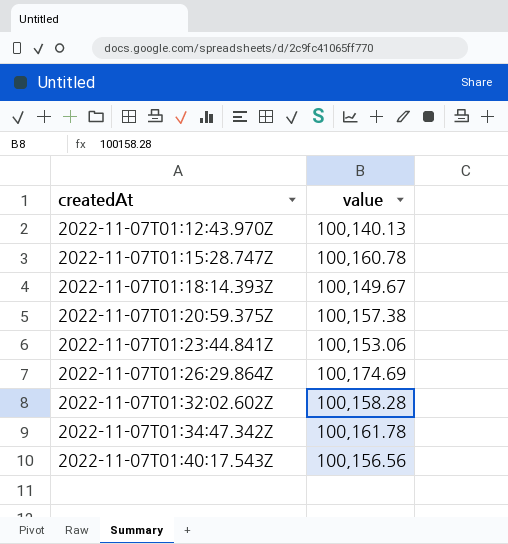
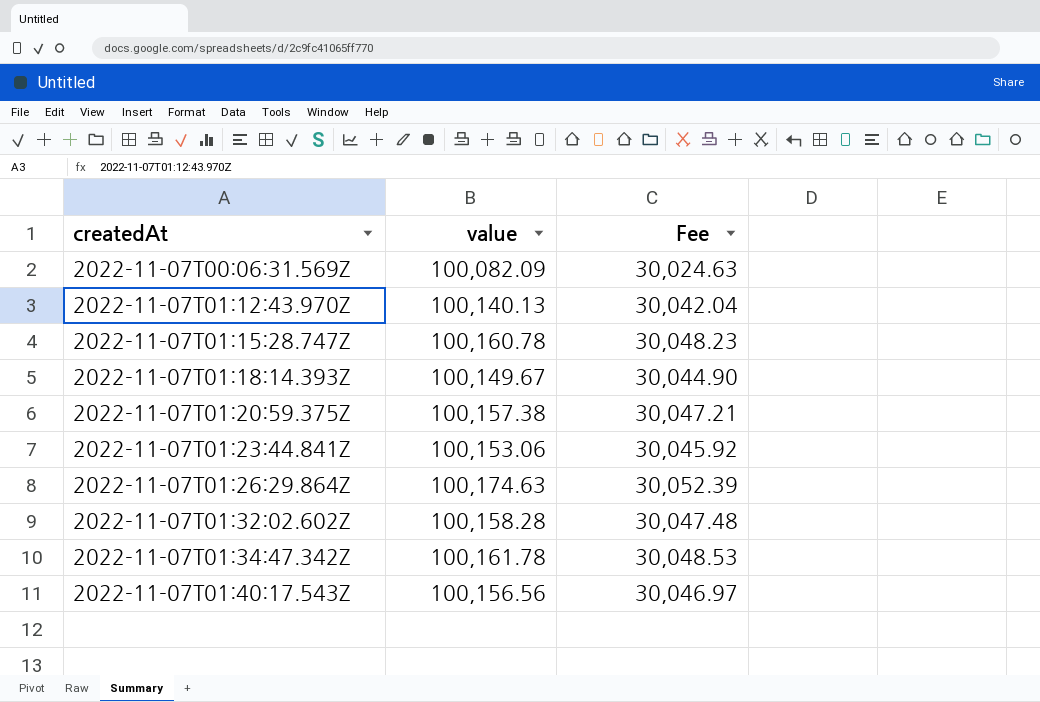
column Fee | formula: none -> [value] * 0.3
row 2022-11-07T00:06:31.569Z: none -> 100,082.09 | 30,024.63
2022-11-07T01:26:29.864Z | value: 100,174.69 -> 100,174.63

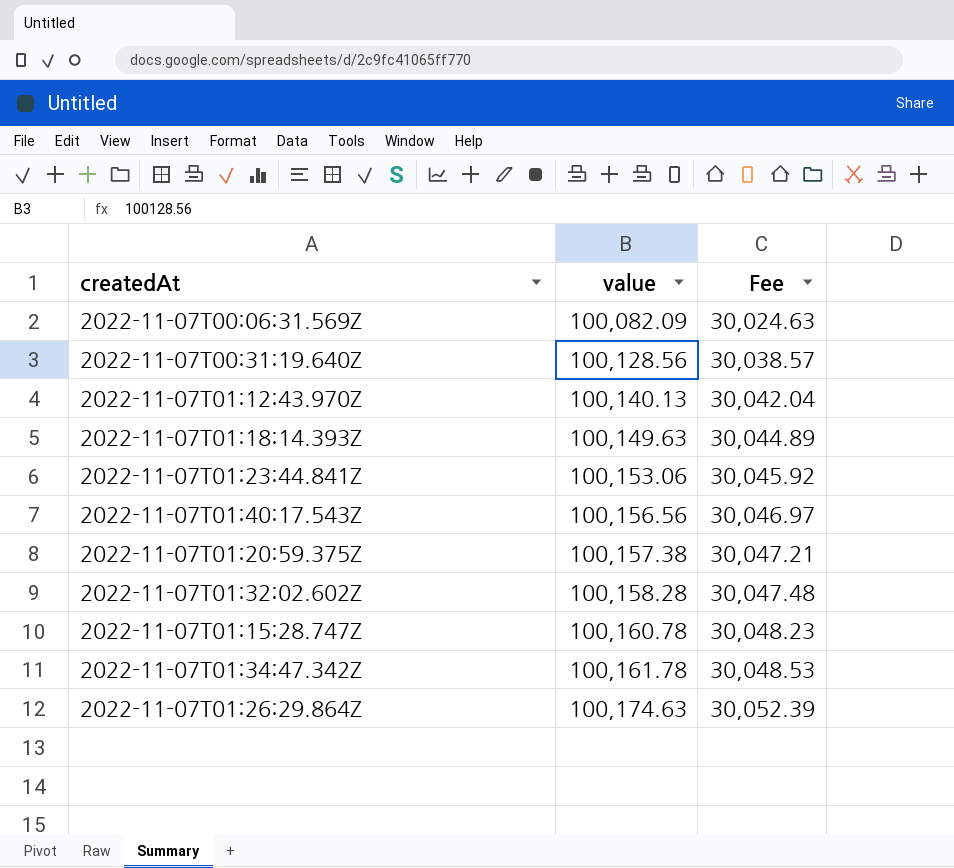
row order: createdAt ascending -> value ascending
row 2022-11-07T00:31:19.640Z: none -> 100,128.56 | 30,038.57
2022-11-07T01:18:14.393Z | value: 100,149.67 -> 100,149.63
2022-11-07T01:18:14.393Z | Fee: 30,044.90 -> 30,044.89

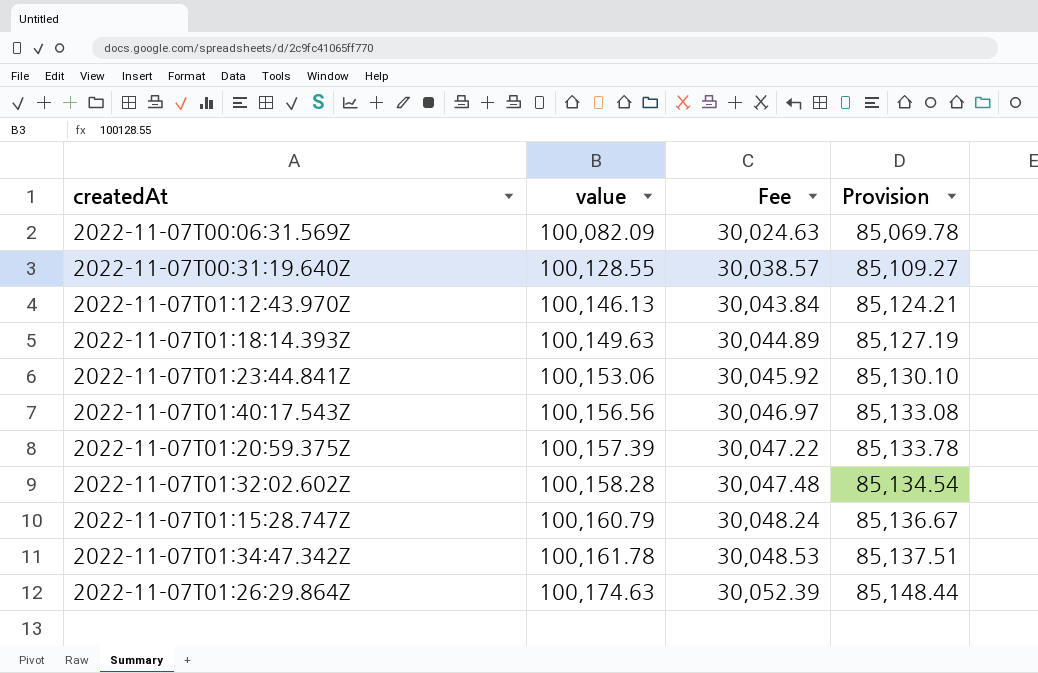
column Provision | formula: none -> [value] * 0.85
2022-11-07T00:31:19.640Z | value: 100,128.56 -> 100,128.55
2022-11-07T01:12:43.970Z | value: 100,140.13 -> 100,146.13
2022-11-07T01:12:43.970Z | Fee: 30,042.04 -> 30,043.84
2022-11-07T01:20:59.375Z | value: 100,157.38 -> 100,157.39
2022-11-07T01:20:59.375Z | Fee: 30,047.21 -> 30,047.22
2022-11-07T01:15:28.747Z | value: 100,160.78 -> 100,160.79
2022-11-07T01:15:28.747Z | Fee: 30,048.23 -> 30,048.24

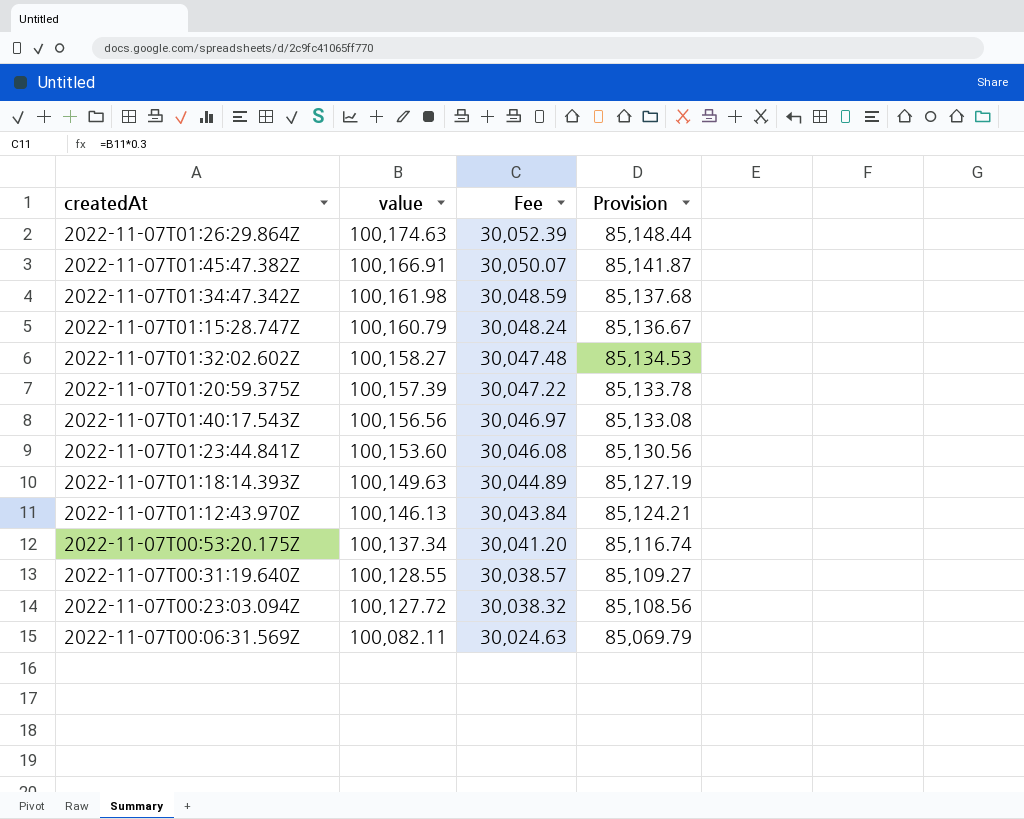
row order: value ascending -> value descending
row 2022-11-07T01:45:47.382Z: none -> 100,166.91 | 30,050.07 | 85,141.87
2022-11-07T01:34:47.342Z | value: 100,161.78 -> 100,161.98
2022-11-07T01:34:47.342Z | Fee: 30,048.53 -> 30,048.59
2022-11-07T01:34:47.342Z | Provision: 85,137.51 -> 85,137.68
2022-11-07T01:32:02.602Z | value: 100,158.28 -> 100,158.27
2022-11-07T01:32:02.602Z | Provision: 85,134.54 -> 85,134.53
2022-11-07T01:23:44.841Z | value: 100,153.06 -> 100,153.60
2022-11-07T01:23:44.841Z | Fee: 30,045.92 -> 30,046.08
2022-11-07T01:23:44.841Z | Provision: 85,130.10 -> 85,130.56
row 2022-11-07T00:53:20.175Z: none -> 100,137.34 | 30,041.20 | 85,116.74
row 2022-11-07T00:23:03.094Z: none -> 100,127.72 | 30,038.32 | 85,108.56
2022-11-07T00:06:31.569Z | value: 100,082.09 -> 100,082.11
2022-11-07T00:06:31.569Z | Provision: 85,069.78 -> 85,069.79

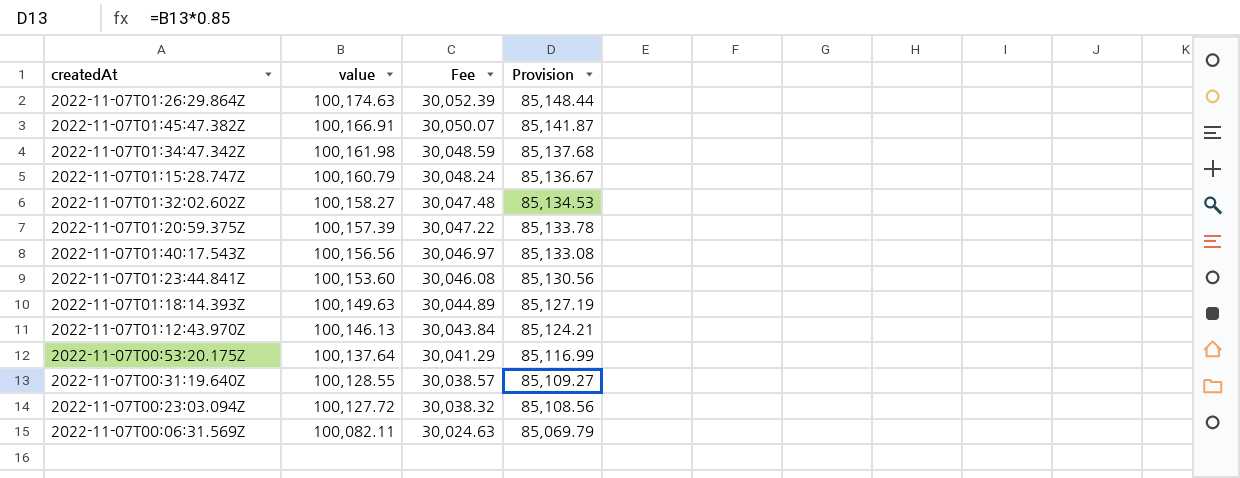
2022-11-07T00:53:20.175Z | value: 100,137.34 -> 100,137.64
2022-11-07T00:53:20.175Z | Fee: 30,041.20 -> 30,041.29
2022-11-07T00:53:20.175Z | Provision: 85,116.74 -> 85,116.99

